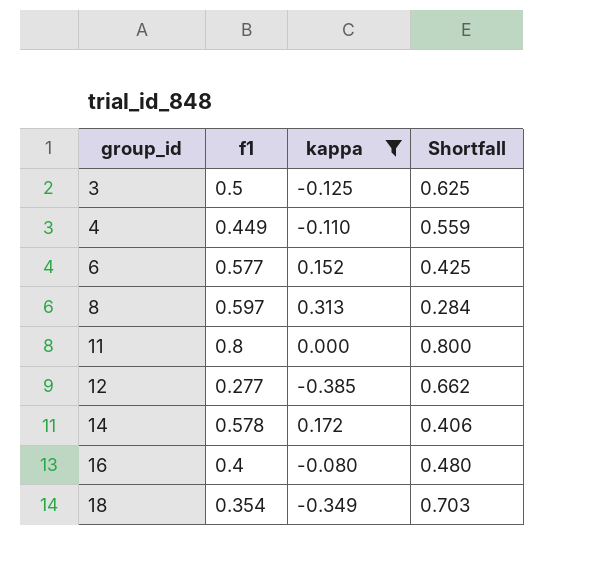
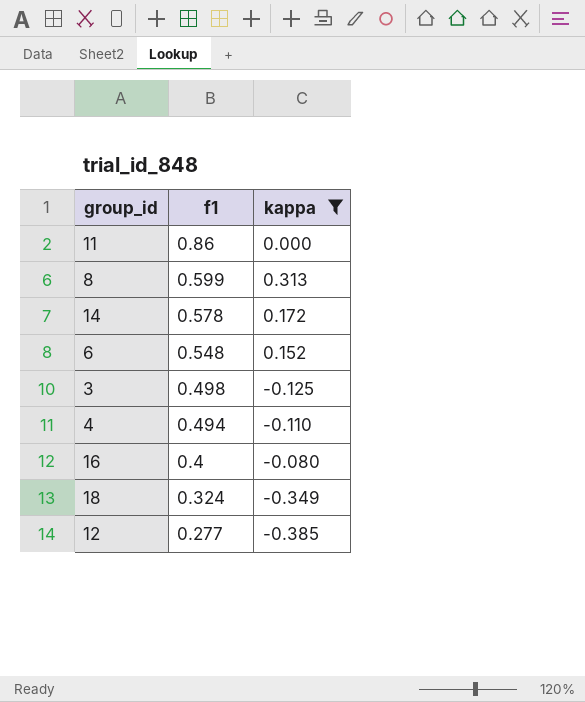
row order: group_id ascending -> f1 descending
column Shortfall | formula: [f1] - [kappa] -> none
11 | f1: 0.8 -> 0.86
8 | f1: 0.597 -> 0.599
6 | f1: 0.577 -> 0.548
3 | f1: 0.5 -> 0.498
4 | f1: 0.449 -> 0.494
18 | f1: 0.354 -> 0.324

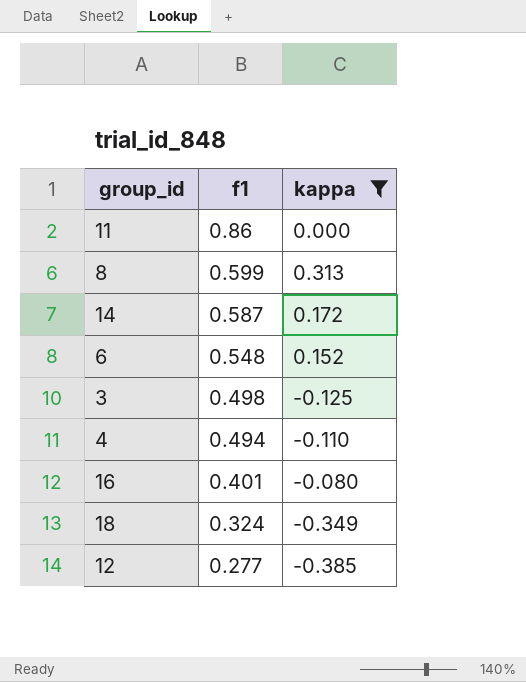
14 | f1: 0.578 -> 0.587
16 | f1: 0.4 -> 0.401

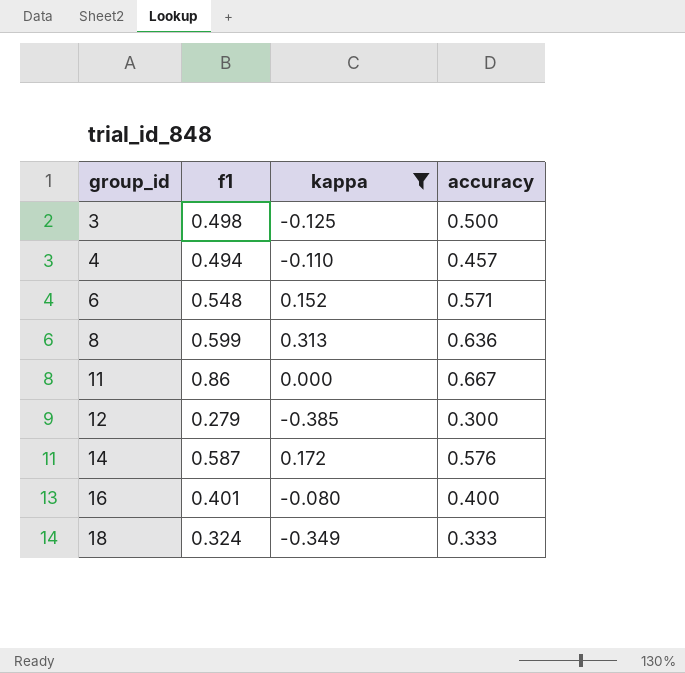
row order: f1 descending -> group_id ascending
column accuracy | position: none -> 4
12 | f1: 0.277 -> 0.279

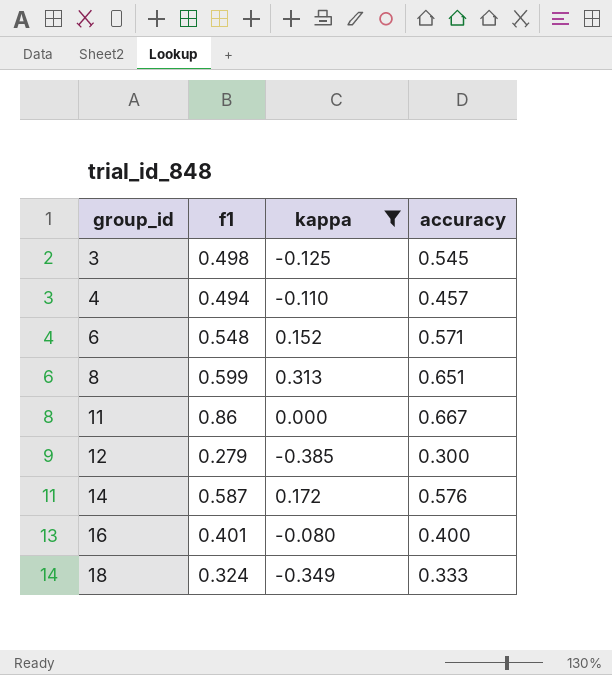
3 | accuracy: 0.500 -> 0.545
8 | accuracy: 0.636 -> 0.651

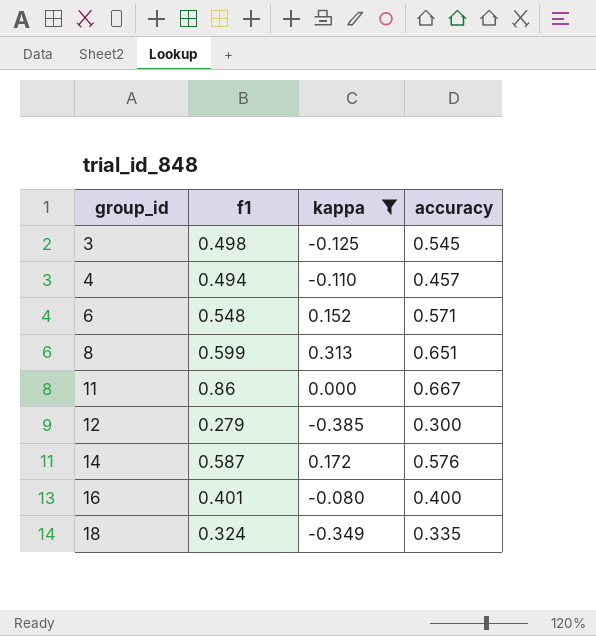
18 | accuracy: 0.333 -> 0.335

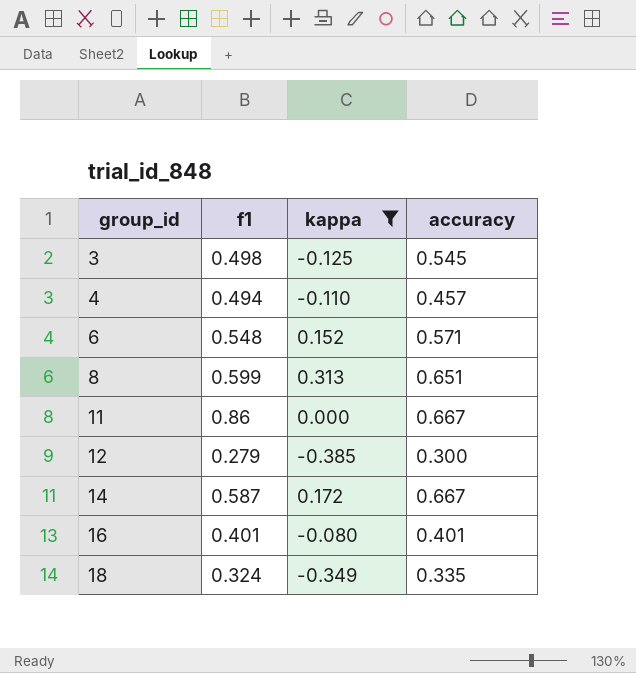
14 | accuracy: 0.576 -> 0.667
16 | accuracy: 0.400 -> 0.401

